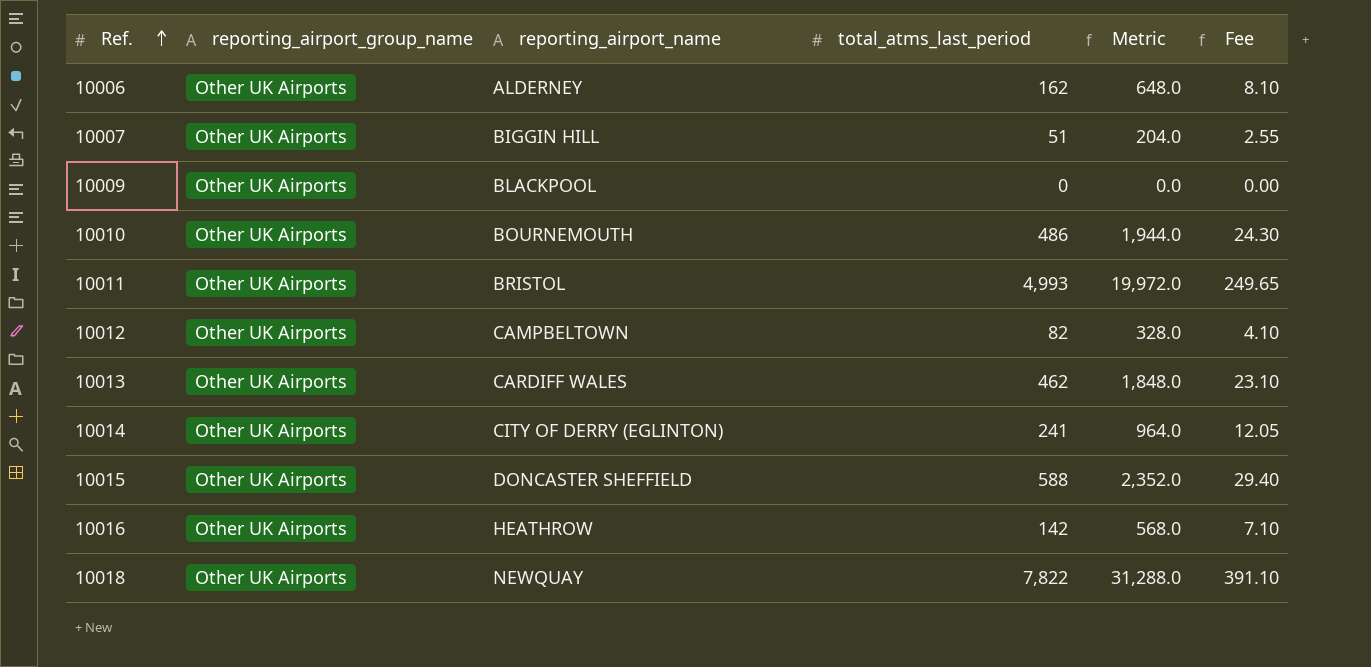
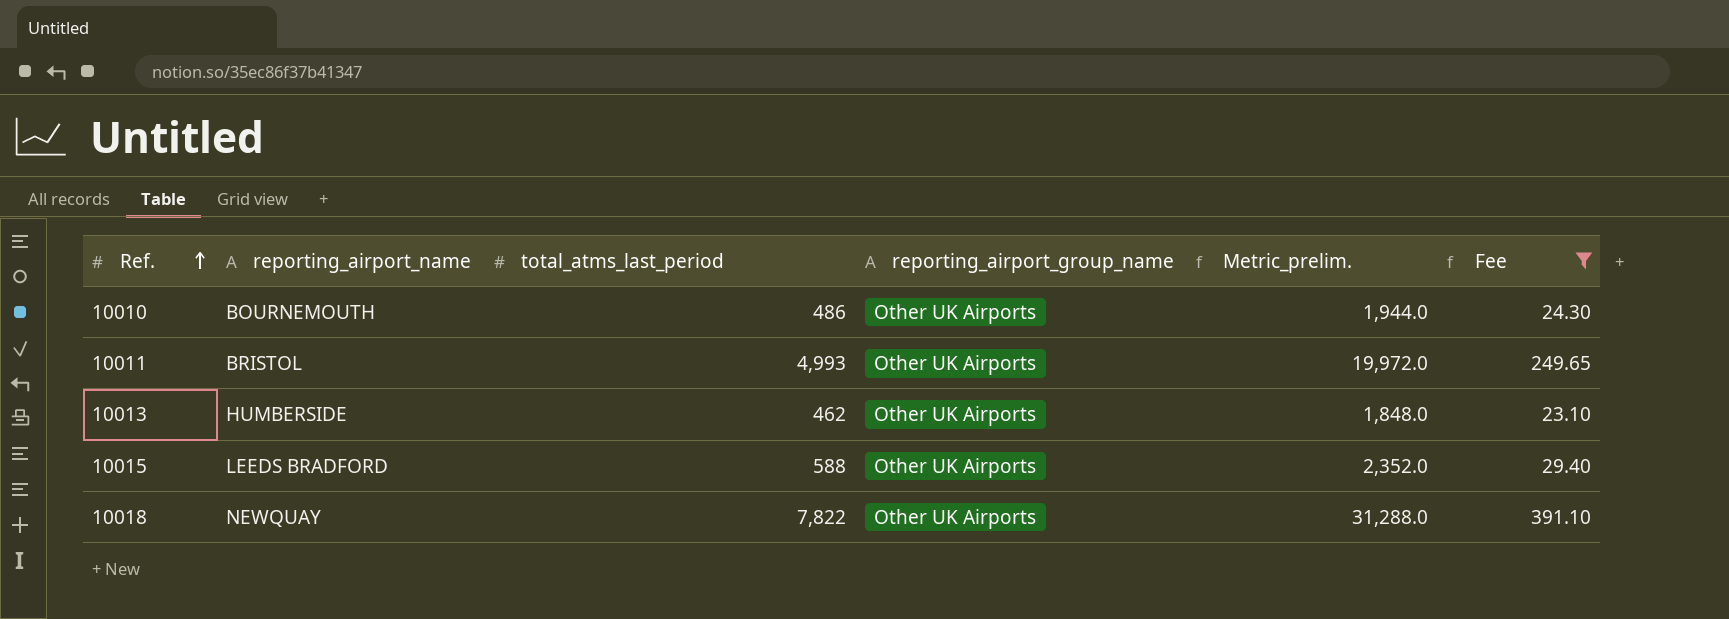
filter: none -> Fee >= 23.10
column reporting_airport_group_name | position: 2 -> 4
column name: Metric -> Metric_prelim.
10013 | reporting_airport_name: CARDIFF WALES -> HUMBERSIDE
10015 | reporting_airport_name: DONCASTER SHEFFIELD -> LEEDS BRADFORD

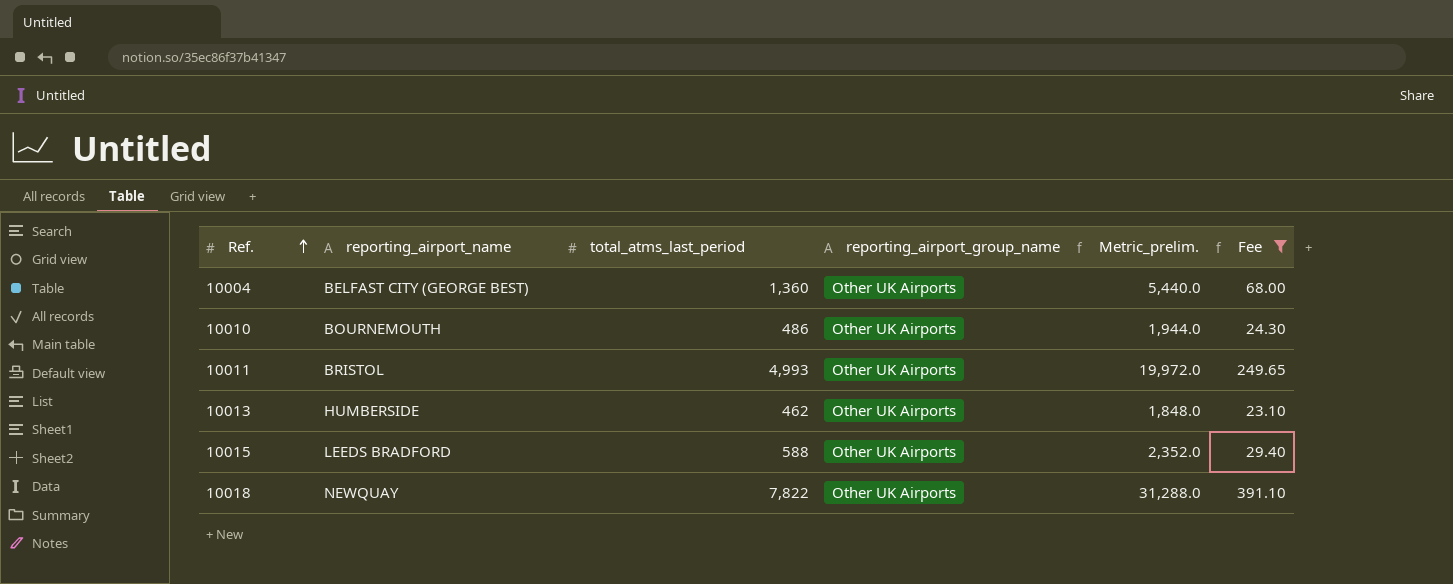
row 10004: none -> BELFAST CITY (GEORGE BEST) | 1,360 | Other UK Airports | 5,440.0 | 68.00

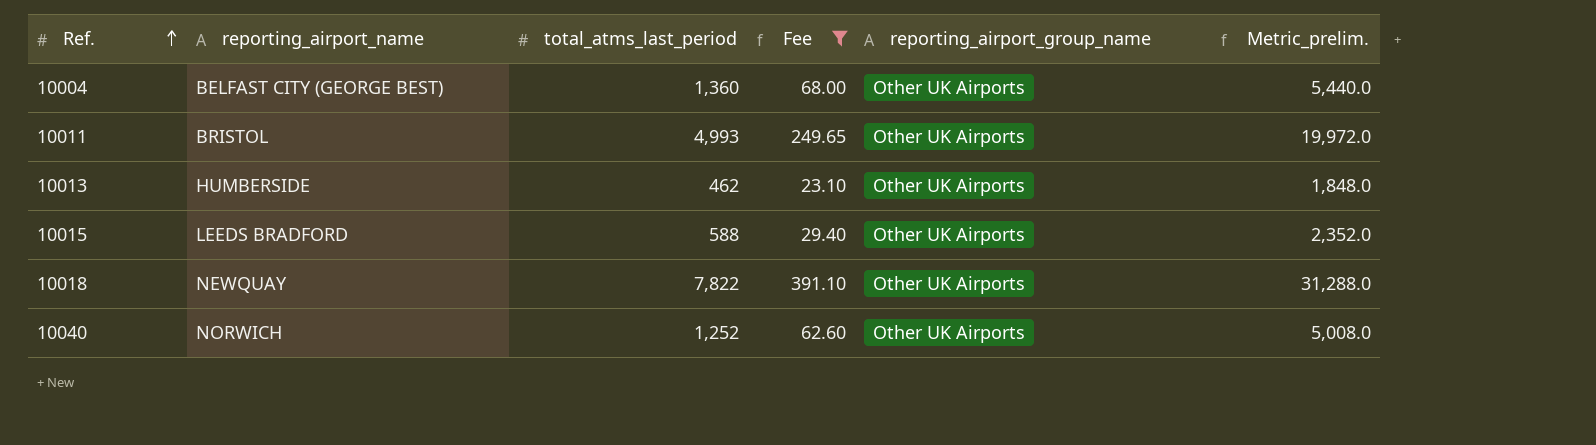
column Fee | position: 6 -> 4
row 10010: BOURNEMOUTH | 486 | Other UK Airports | 1,944.0 | 24.30 -> none
row 10040: none -> NORWICH | 1,252 | 62.60 | Other UK Airports | 5,008.0

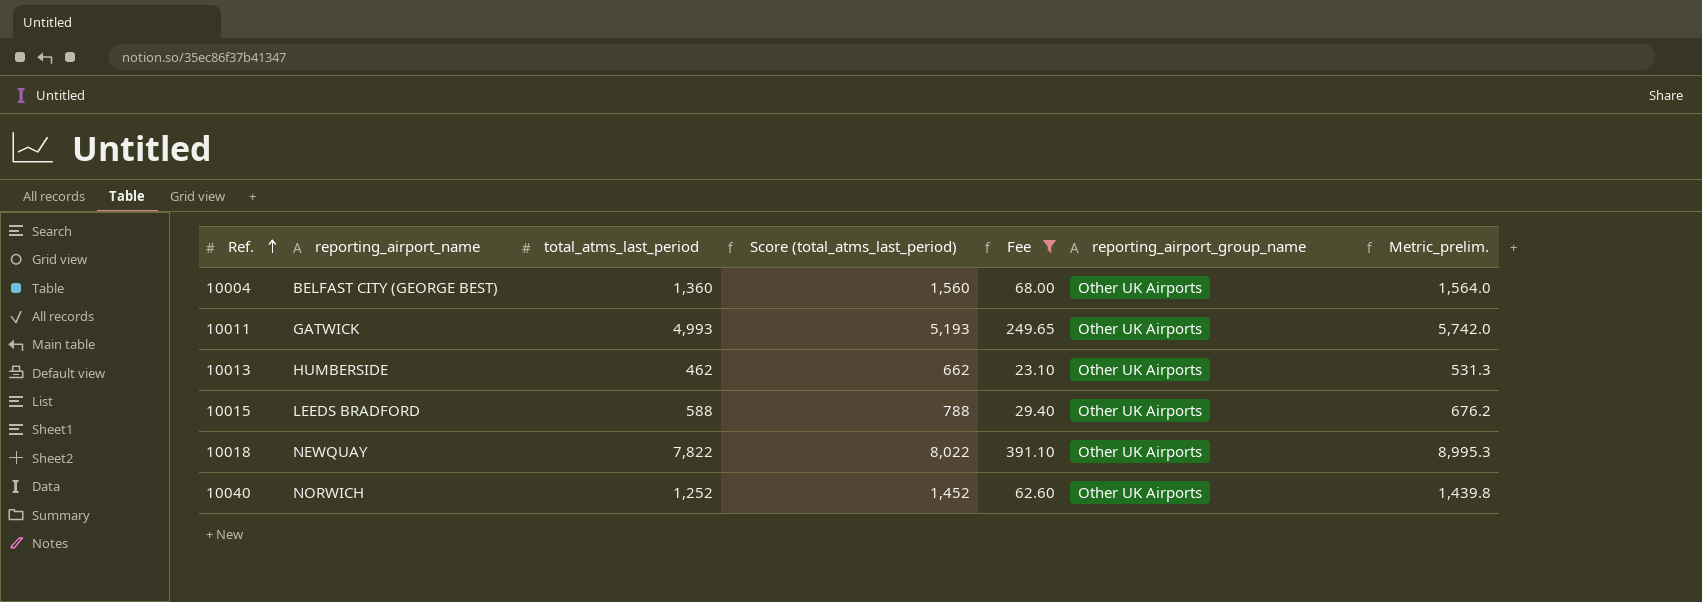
column Score (total_atms_last_period) | formula: none -> [total_atms_last_period] + 200
column Metric_prelim. | formula: [total_atms_last_period] * 4 -> [total_atms_last_period] * 1.15
10011 | reporting_airport_name: BRISTOL -> GATWICK

